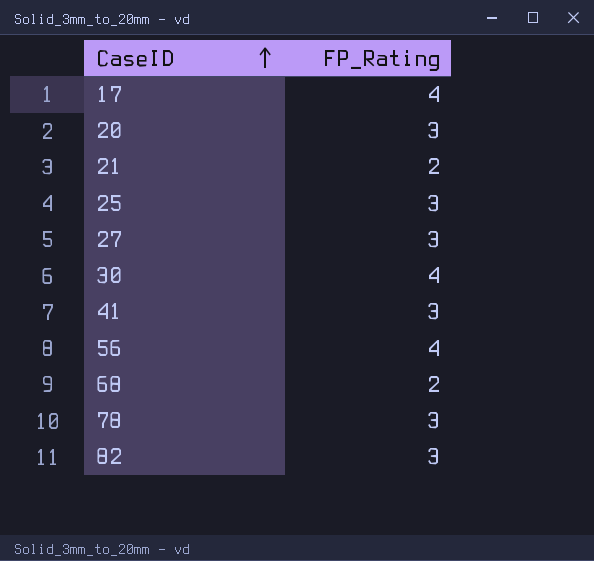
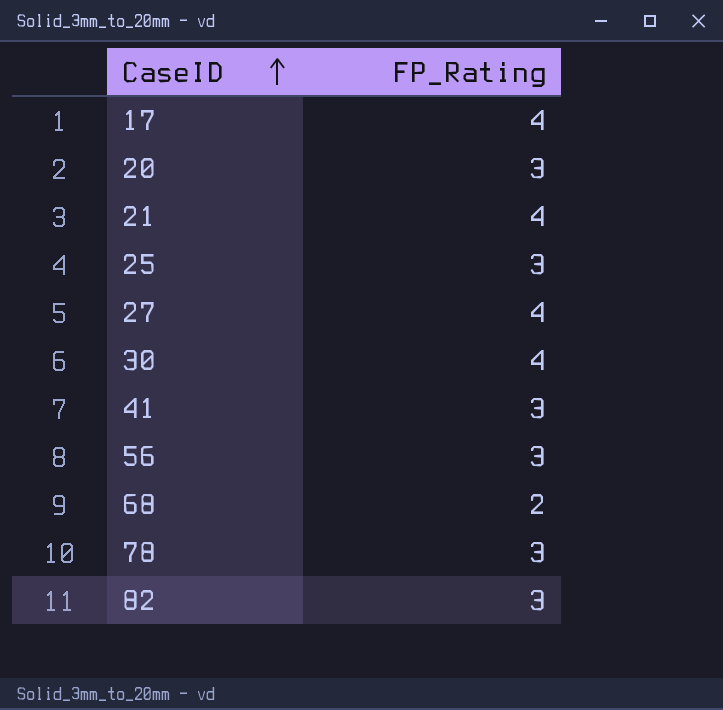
21 | FP_Rating: 2 -> 4
27 | FP_Rating: 3 -> 4
56 | FP_Rating: 4 -> 3

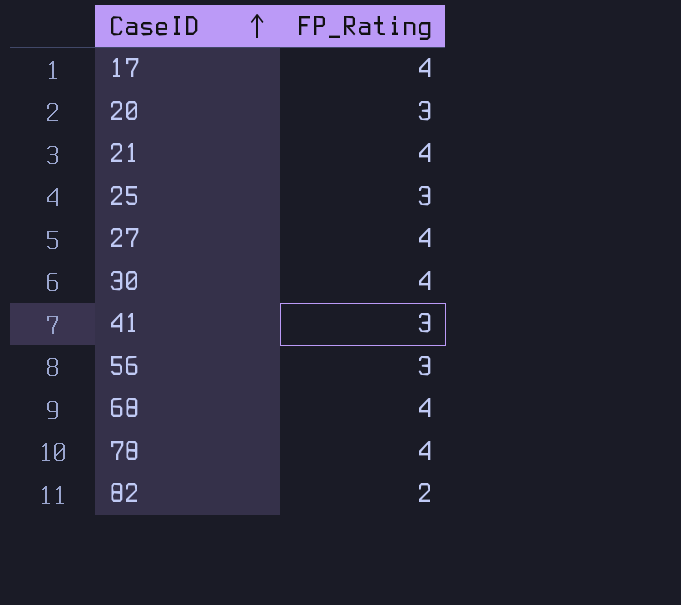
68 | FP_Rating: 2 -> 4
78 | FP_Rating: 3 -> 4
82 | FP_Rating: 3 -> 2

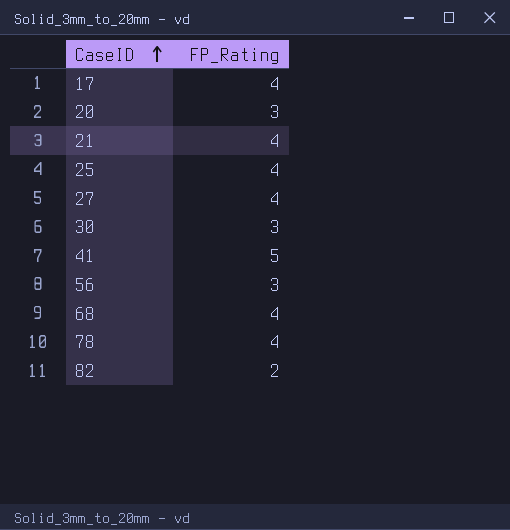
25 | FP_Rating: 3 -> 4
30 | FP_Rating: 4 -> 3
41 | FP_Rating: 3 -> 5

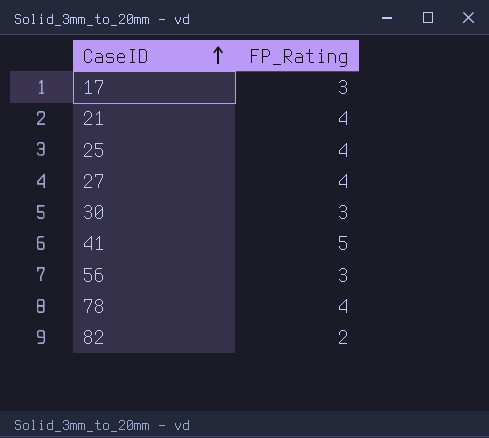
row 20: 3 -> none
row 68: 4 -> none
17 | FP_Rating: 4 -> 3

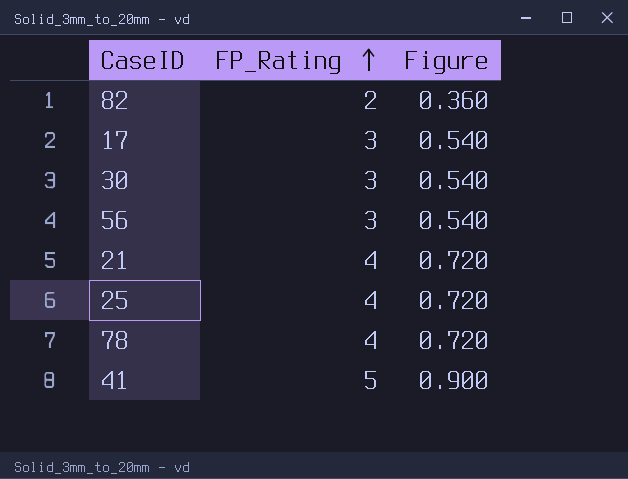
row order: CaseID ascending -> FP_Rating ascending
column Figure | formula: none -> [FP_Rating] * 0.18
row 27: 4 -> none

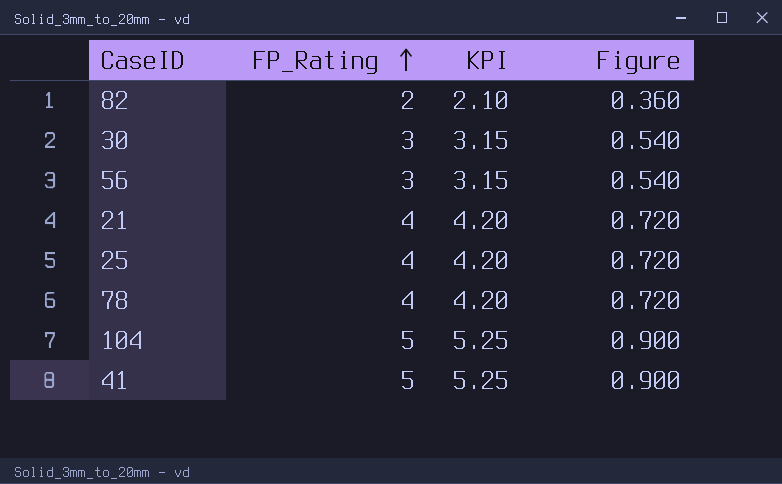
column KPI | formula: none -> [FP_Rating] * 1.05
row 17: 3 | 0.540 -> none
row 104: none -> 5 | 5.25 | 0.900

